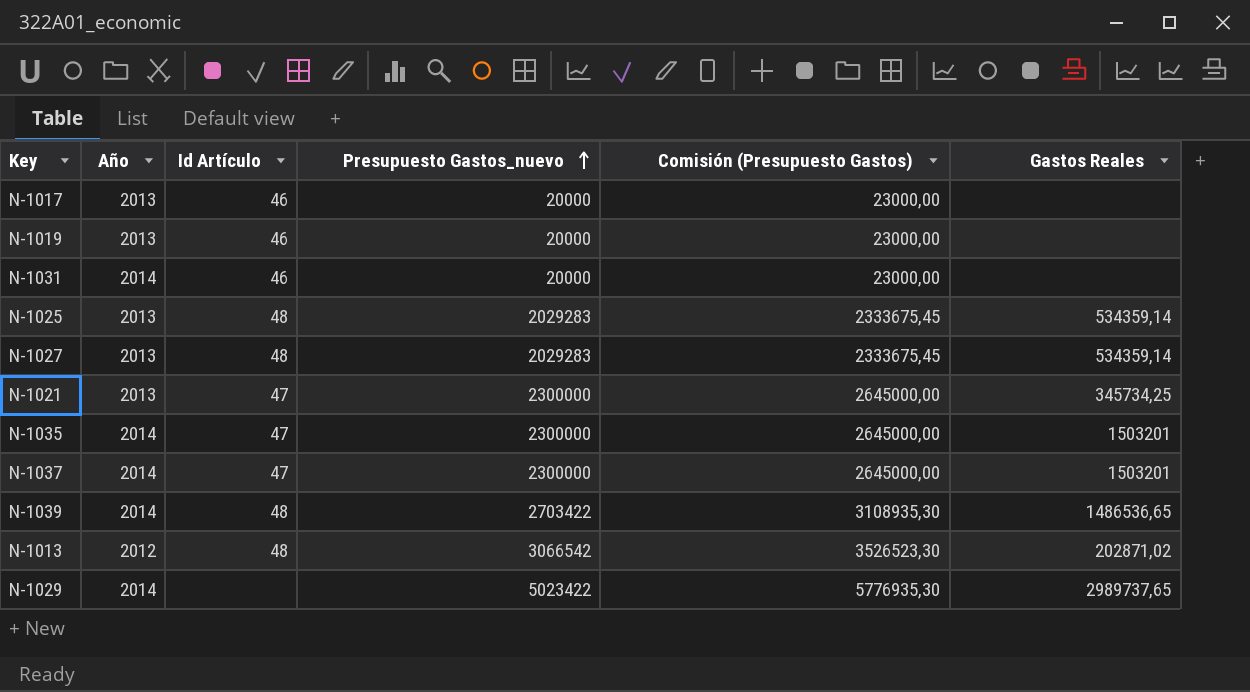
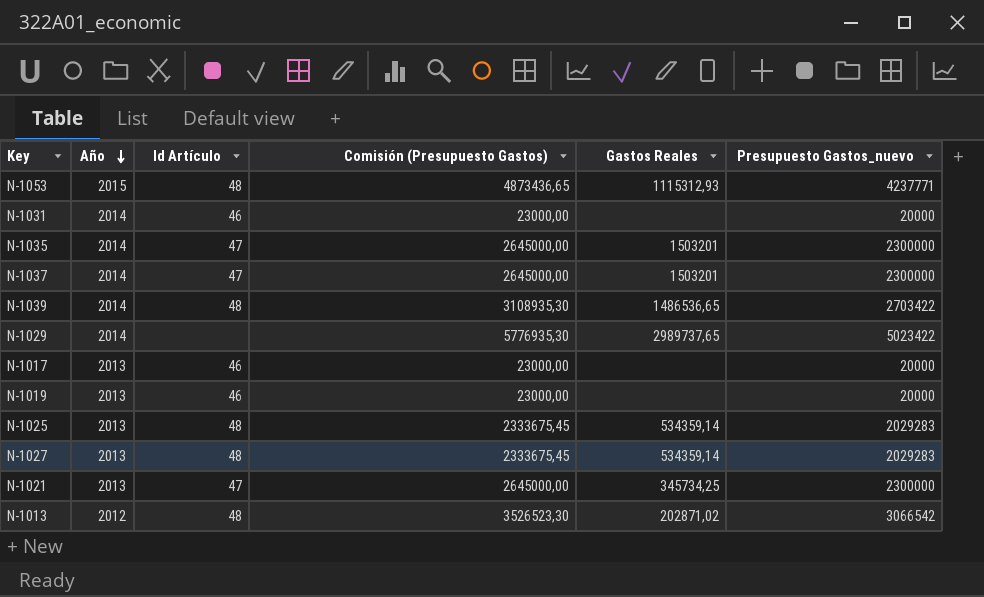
row order: Presupuesto Gastos_nuevo ascending -> Año descending
column Presupuesto Gastos_nuevo | position: 4 -> 6
row N-1053: none -> 2015 | 48 | 4873436,65 | 1115312,93 | 4237771

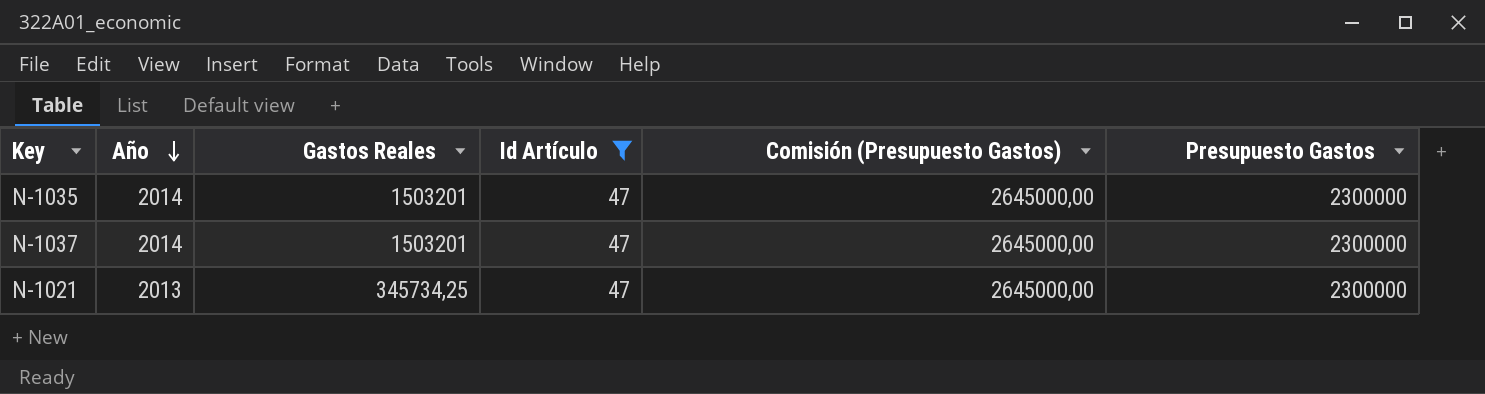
filter: none -> Id Artículo = 47
column Gastos Reales | position: 5 -> 3
column name: Presupuesto Gastos_nuevo -> Presupuesto Gastos

